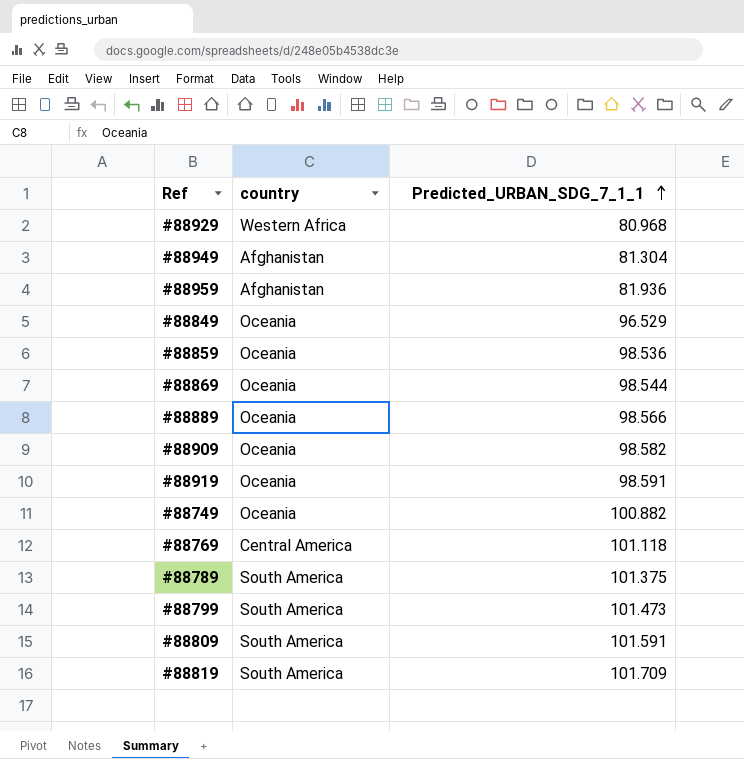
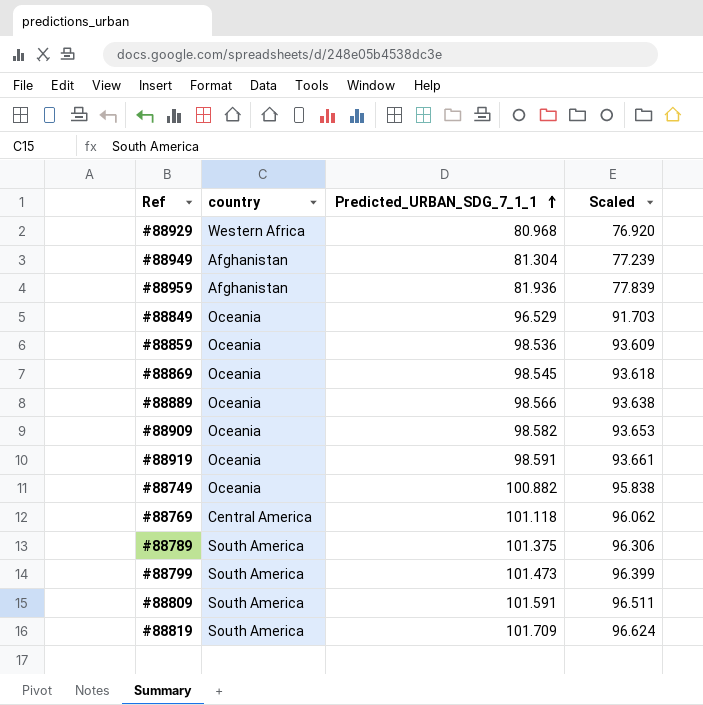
column Scaled | formula: none -> [Predicted_URBAN_SDG_7_1_1] * 0.95
#88869 | Predicted_URBAN_SDG_7_1_1: 98.544 -> 98.545

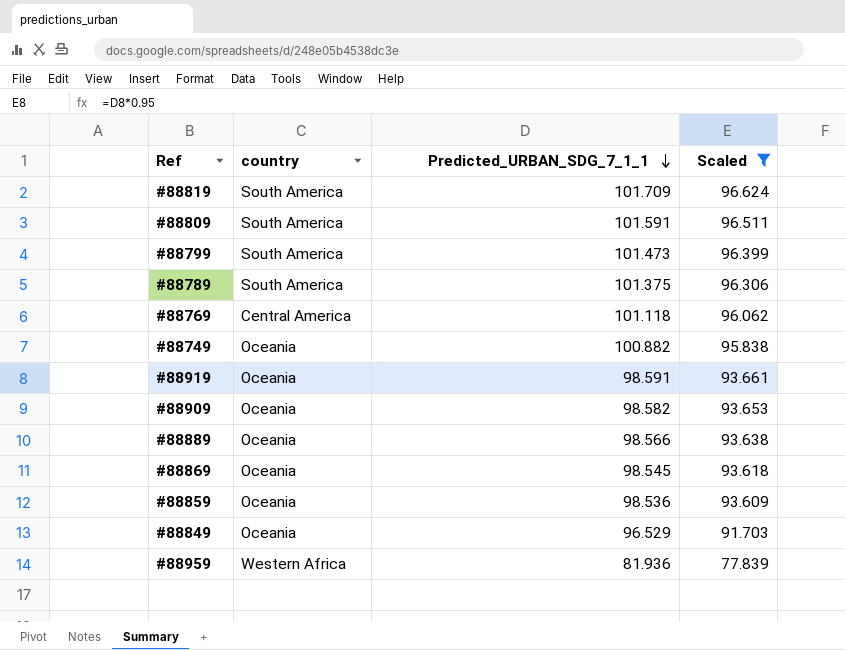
filter: none -> Scaled >= 77.839
row order: Predicted_URBAN_SDG_7_1_1 ascending -> Predicted_URBAN_SDG_7_1_1 descending
#88959 | country: Afghanistan -> Western Africa

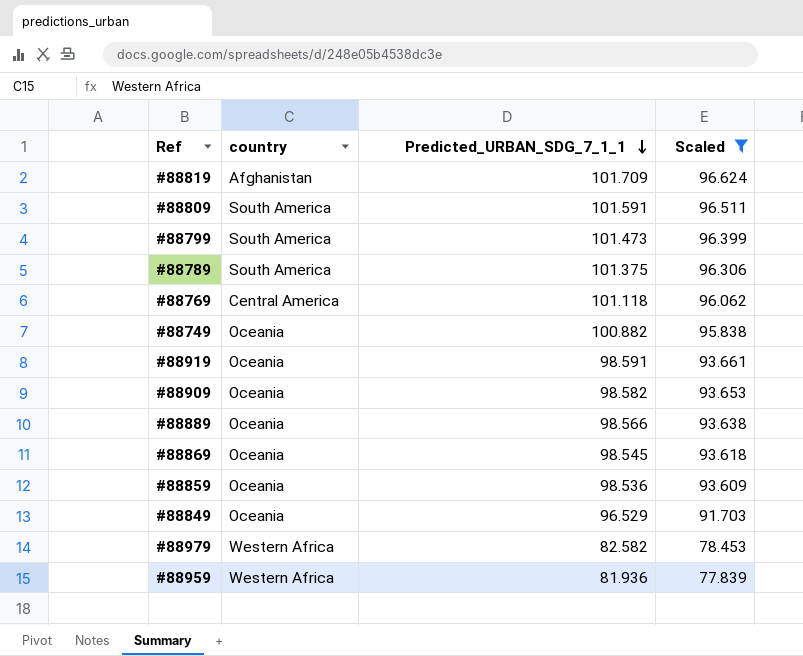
#88819 | country: South America -> Afghanistan
row #88979: none -> Western Africa | 82.582 | 78.453

